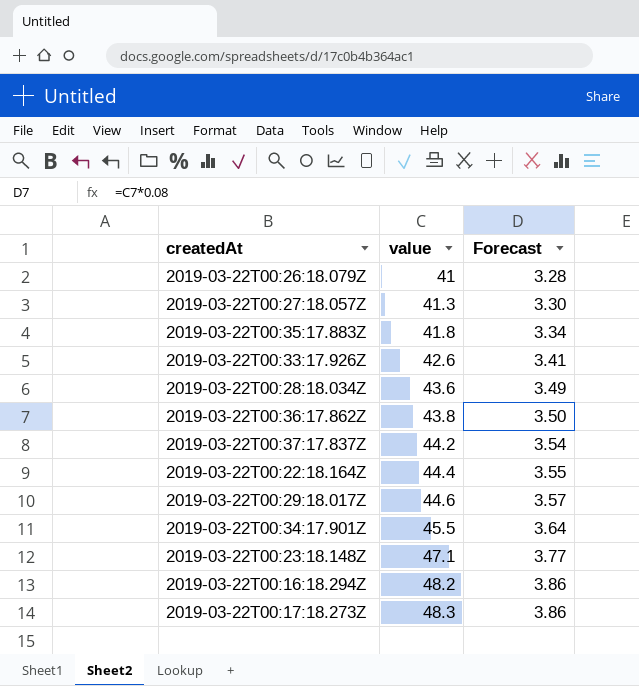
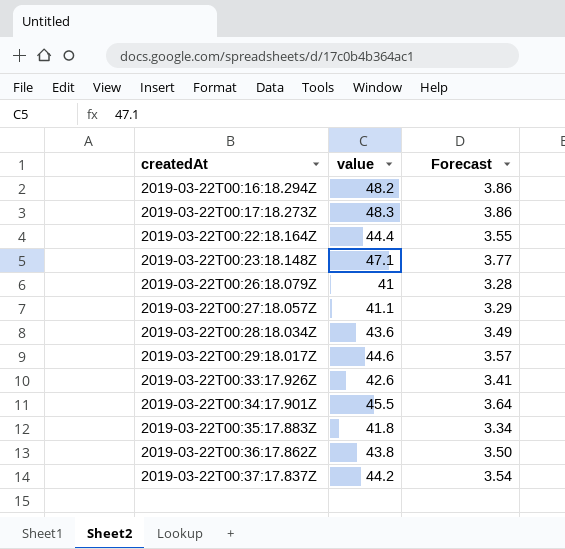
row order: value ascending -> createdAt ascending
2019-03-22T00:27:18.057Z | value: 41.3 -> 41.1
2019-03-22T00:27:18.057Z | Forecast: 3.30 -> 3.29

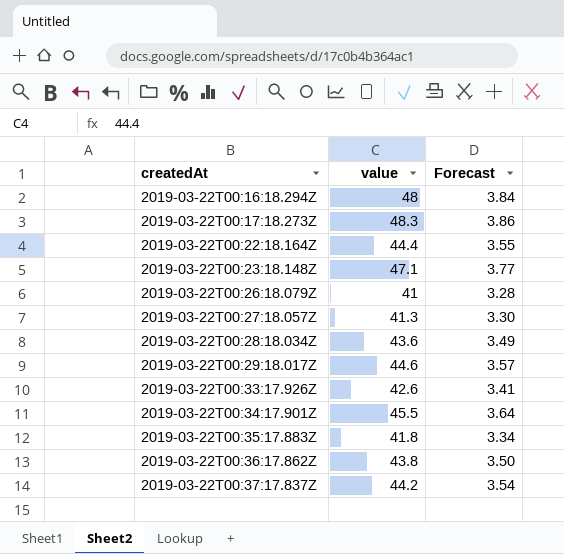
2019-03-22T00:16:18.294Z | value: 48.2 -> 48
2019-03-22T00:16:18.294Z | Forecast: 3.86 -> 3.84
2019-03-22T00:27:18.057Z | value: 41.1 -> 41.3
2019-03-22T00:27:18.057Z | Forecast: 3.29 -> 3.30

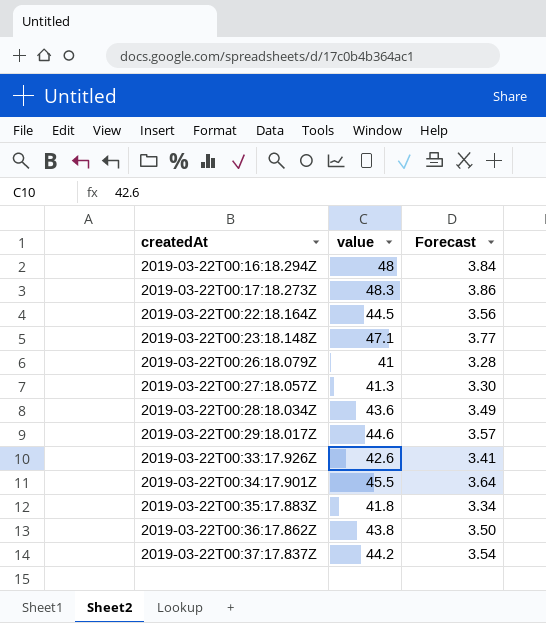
2019-03-22T00:22:18.164Z | value: 44.4 -> 44.5
2019-03-22T00:22:18.164Z | Forecast: 3.55 -> 3.56

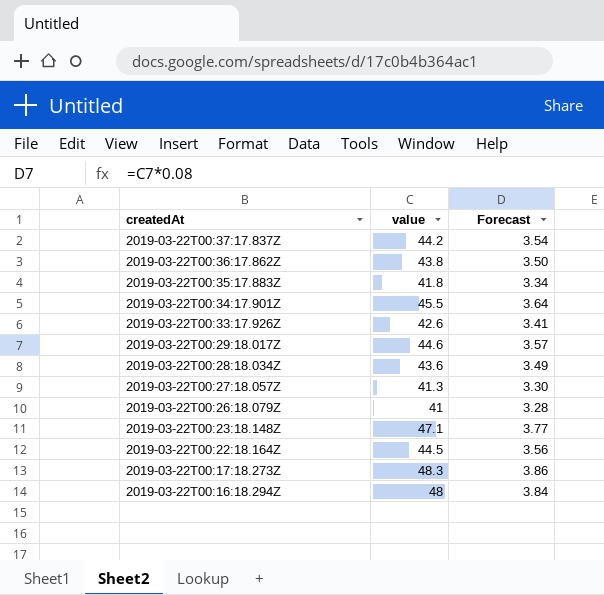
row order: createdAt ascending -> createdAt descending

